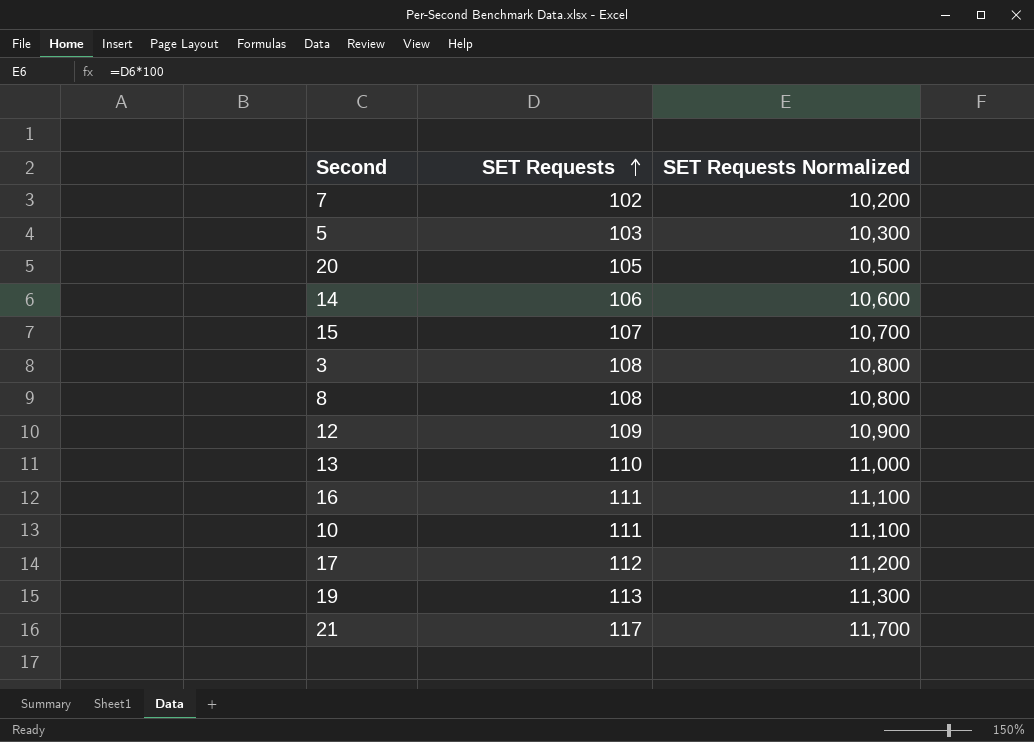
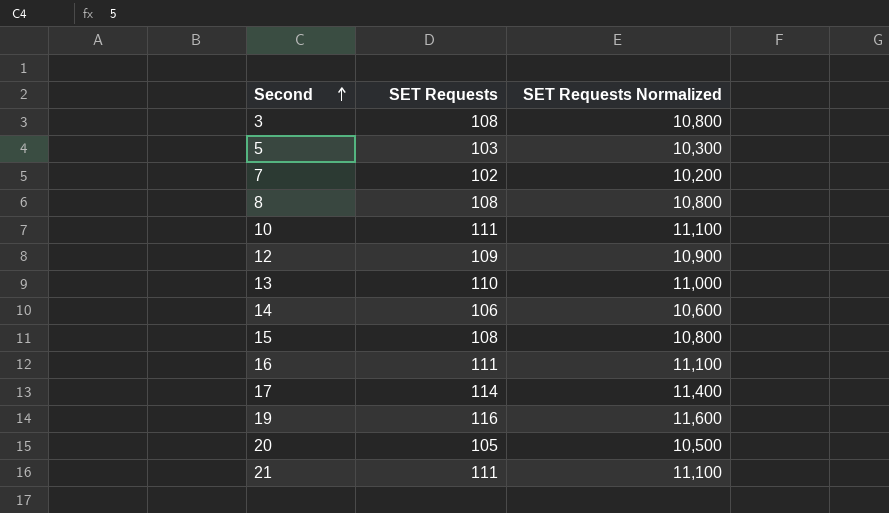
row order: SET Requests ascending -> Second ascending
15 | SET Requests: 107 -> 108
15 | SET Requests Normalized: 10,700 -> 10,800
17 | SET Requests: 112 -> 114
17 | SET Requests Normalized: 11,200 -> 11,400
19 | SET Requests: 113 -> 116
19 | SET Requests Normalized: 11,300 -> 11,600
21 | SET Requests: 117 -> 111
21 | SET Requests Normalized: 11,700 -> 11,100

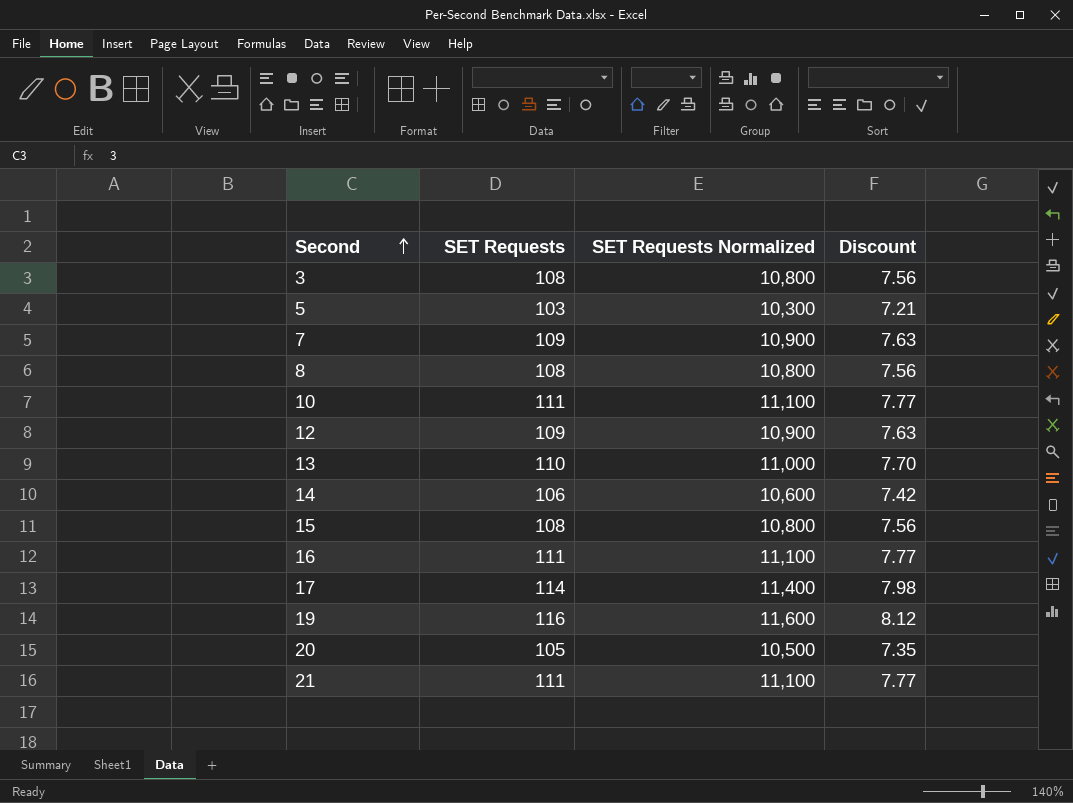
column Discount | formula: none -> [SET Requests] * 0.07
7 | SET Requests: 102 -> 109
7 | SET Requests Normalized: 10,200 -> 10,900

